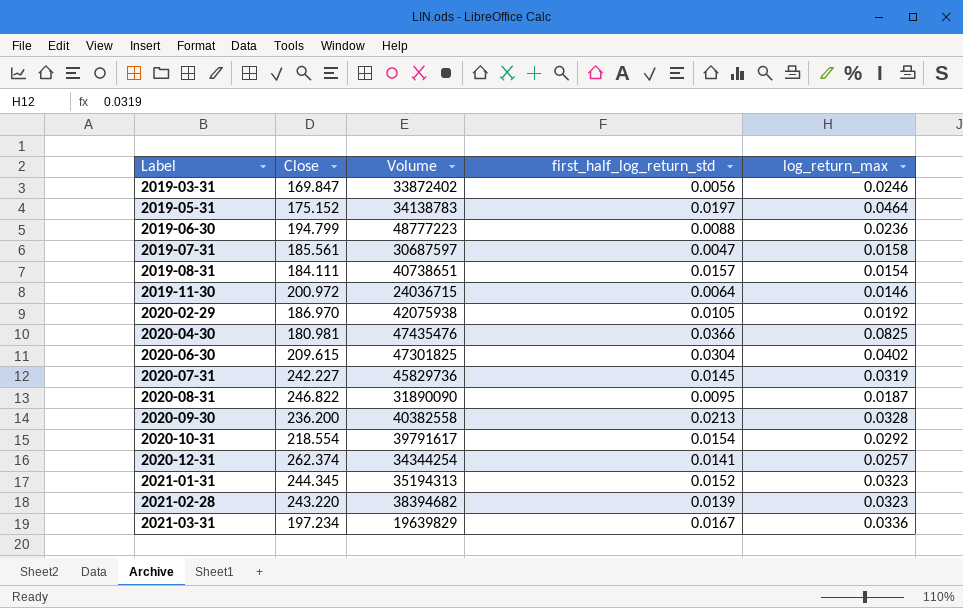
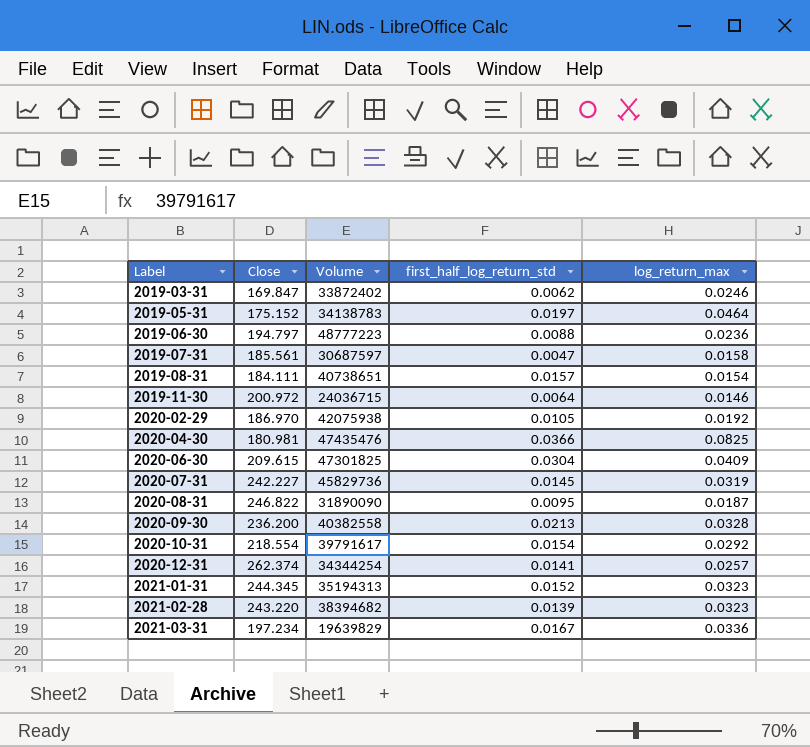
2019-03-31 | first_half_log_return_std: 0.0056 -> 0.0062
2019-06-30 | Close: 194.799 -> 194.797
2020-06-30 | log_return_max: 0.0402 -> 0.0409

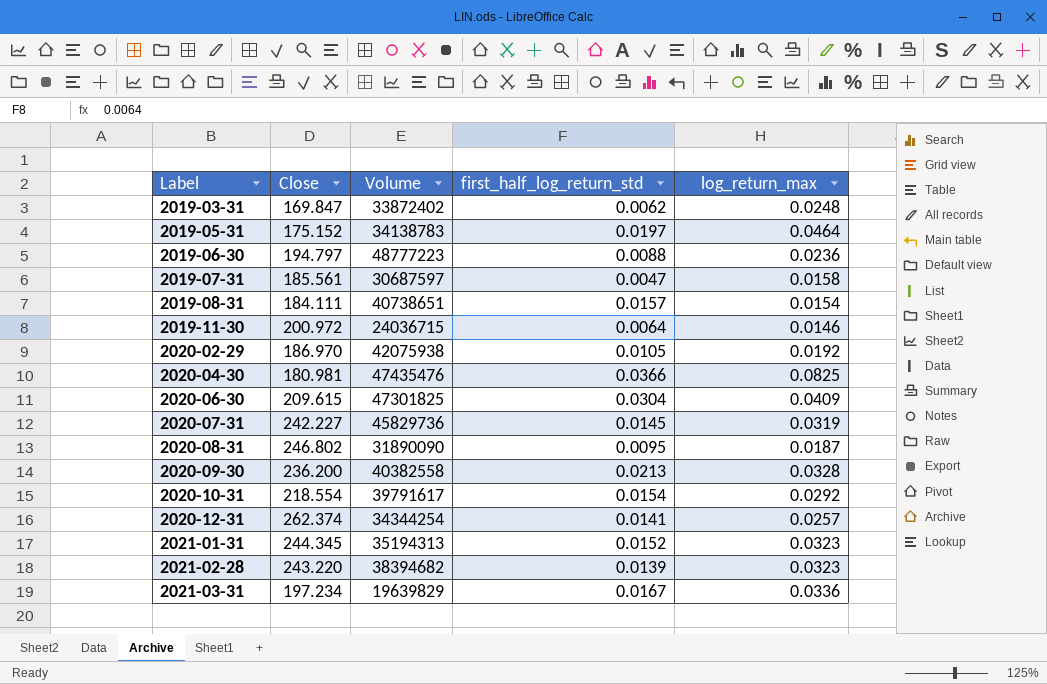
2019-03-31 | log_return_max: 0.0246 -> 0.0248
2020-08-31 | Close: 246.822 -> 246.802

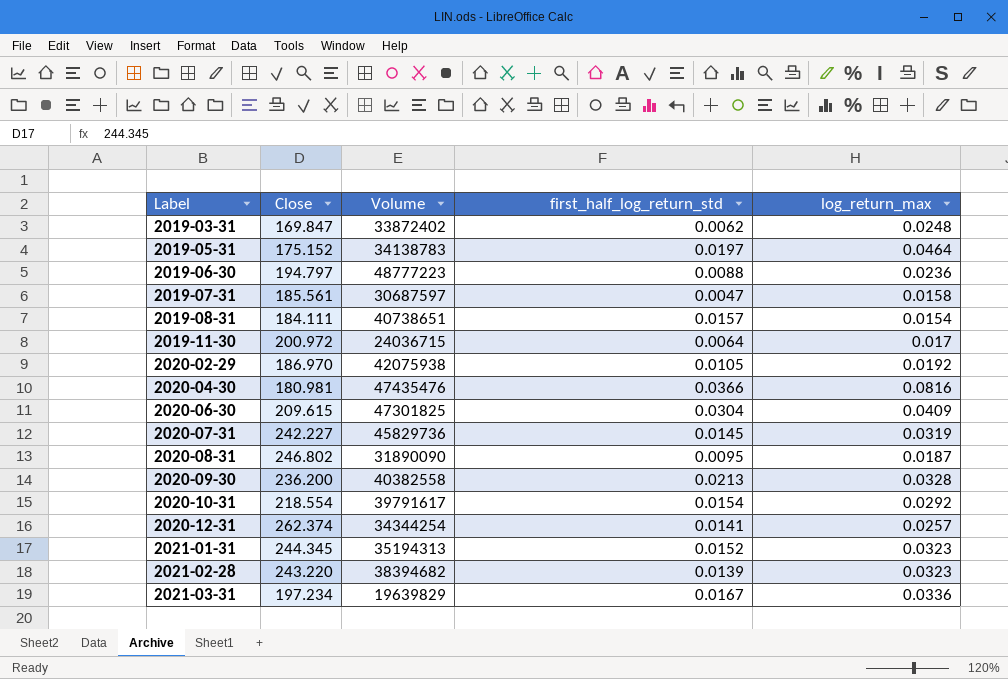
2019-11-30 | log_return_max: 0.0146 -> 0.017
2020-04-30 | log_return_max: 0.0825 -> 0.0816

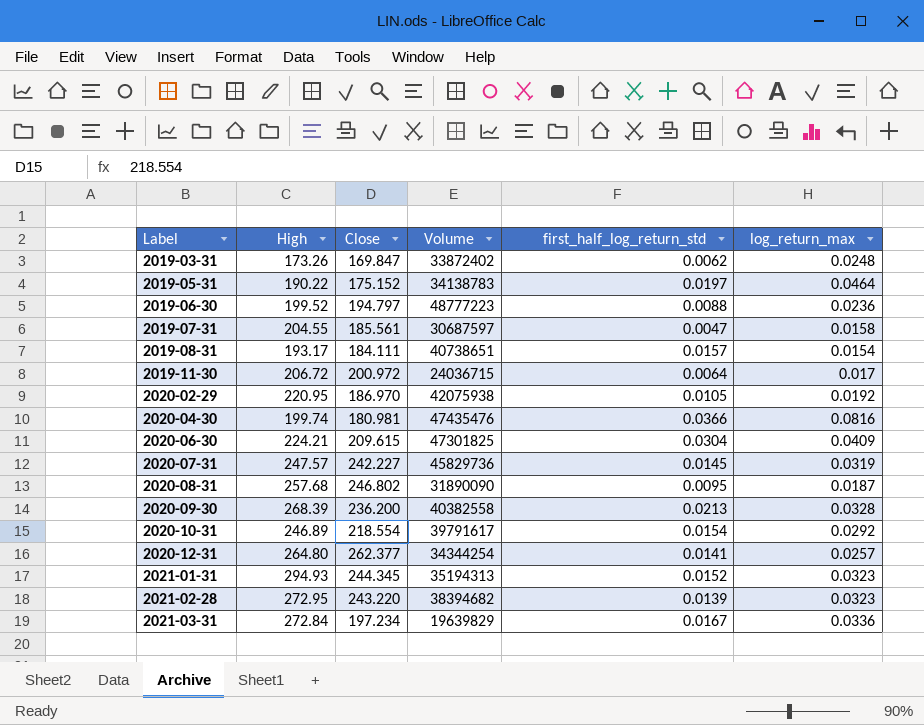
column High | position: none -> 2
2020-12-31 | Close: 262.374 -> 262.377

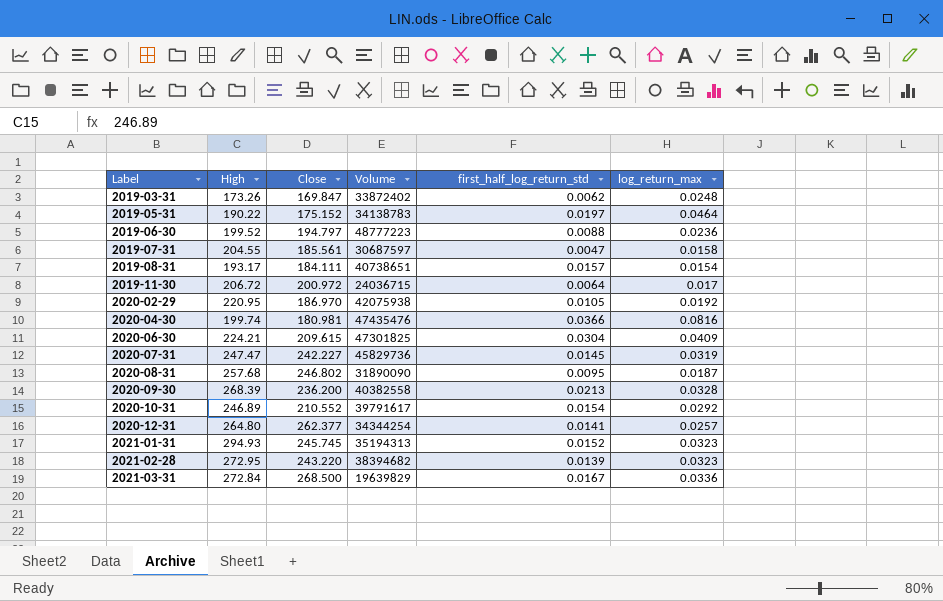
2020-07-31 | High: 247.57 -> 247.47
2020-10-31 | Close: 218.554 -> 210.552
2021-01-31 | Close: 244.345 -> 245.745
2021-03-31 | Close: 197.234 -> 268.500

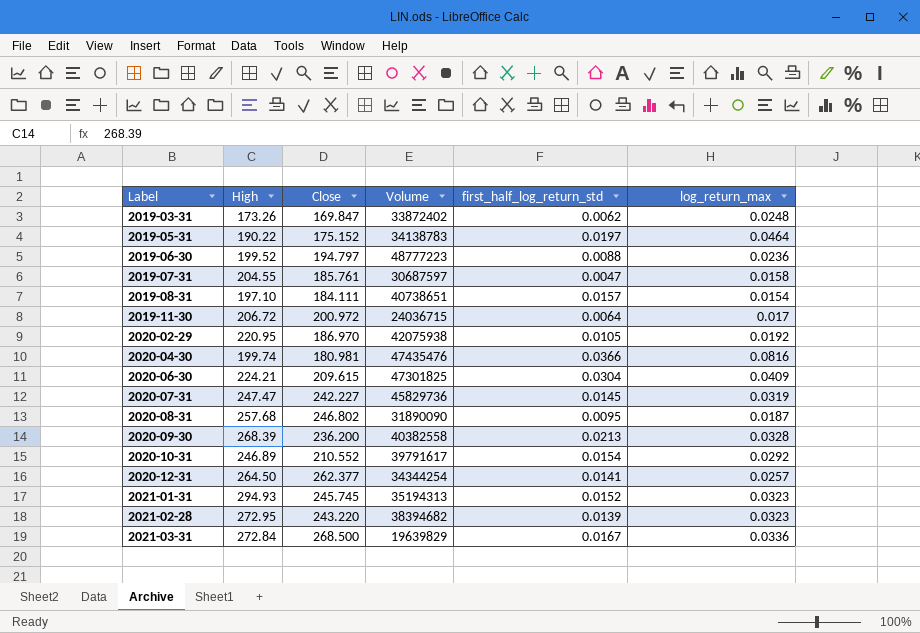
2019-07-31 | Close: 185.561 -> 185.761
2019-08-31 | High: 193.17 -> 197.10
2020-12-31 | High: 264.80 -> 264.50

